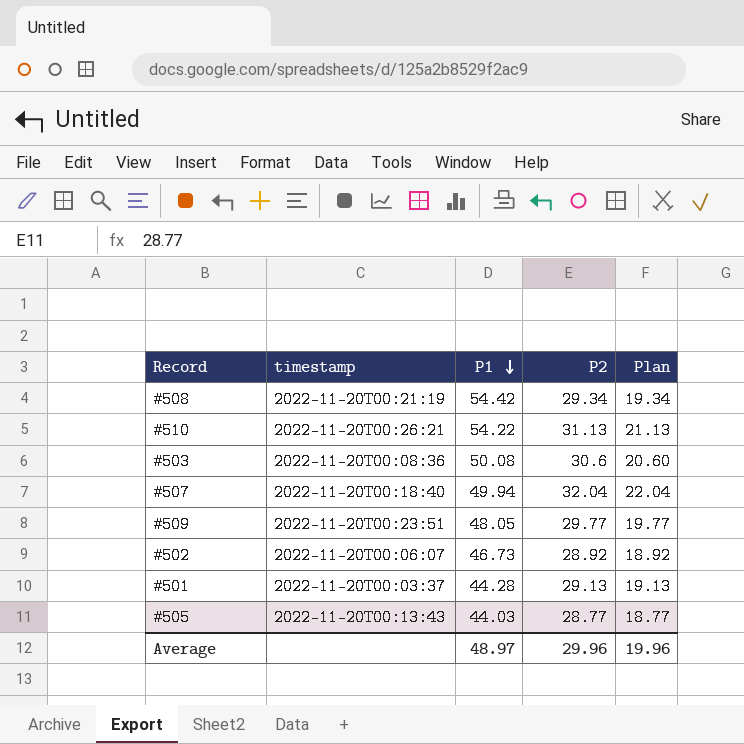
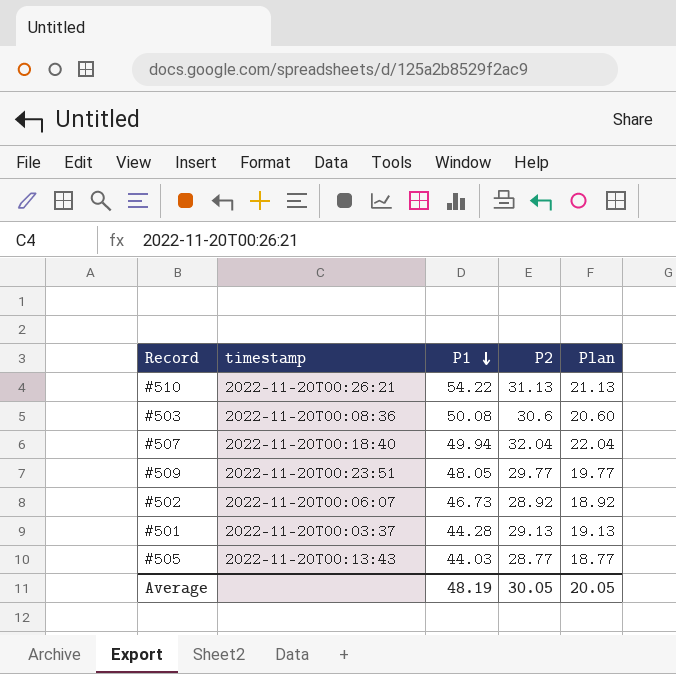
row #508: 2022-11-20T00:21:19 | 54.42 | 29.34 | 19.34 -> none
Average | P1: 48.97 -> 48.19
Average | P2: 29.96 -> 30.05
Average | Plan: 19.96 -> 20.05

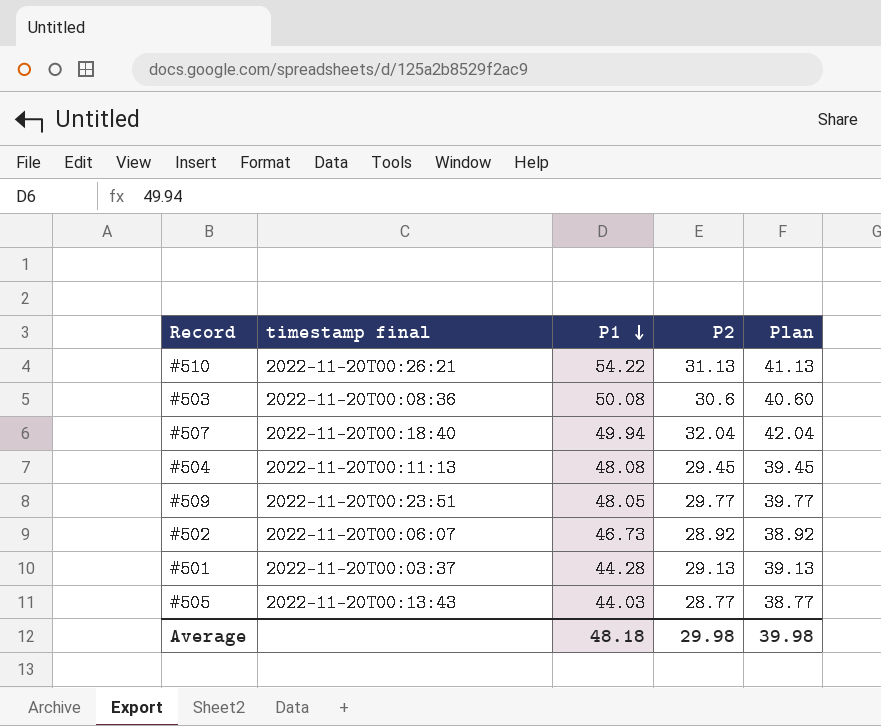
column name: timestamp -> timestamp final
column Plan | formula: [P2] - 10 -> [P2] + 10
row #504: none -> 2022-11-20T00:11:13 | 48.08 | 29.45 | 39.45
Average | P1: 48.19 -> 48.18
Average | P2: 30.05 -> 29.98
Average | Plan: 20.05 -> 39.98

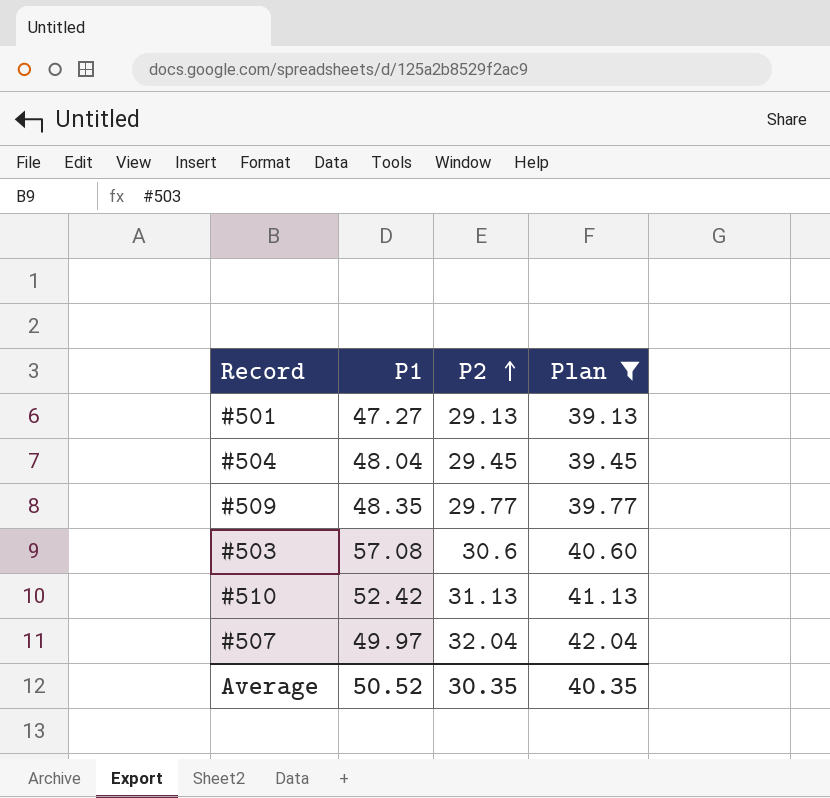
filter: none -> Plan >= 39.13
row order: P1 descending -> P2 ascending
column timestamp final | position: 2 -> none
#501 | P1: 44.28 -> 47.27
#504 | P1: 48.08 -> 48.04
#509 | P1: 48.05 -> 48.35
#503 | P1: 50.08 -> 57.08
#510 | P1: 54.22 -> 52.42
#507 | P1: 49.94 -> 49.97
Average | P1: 48.18 -> 50.52
Average | P2: 29.98 -> 30.35
Average | Plan: 39.98 -> 40.35

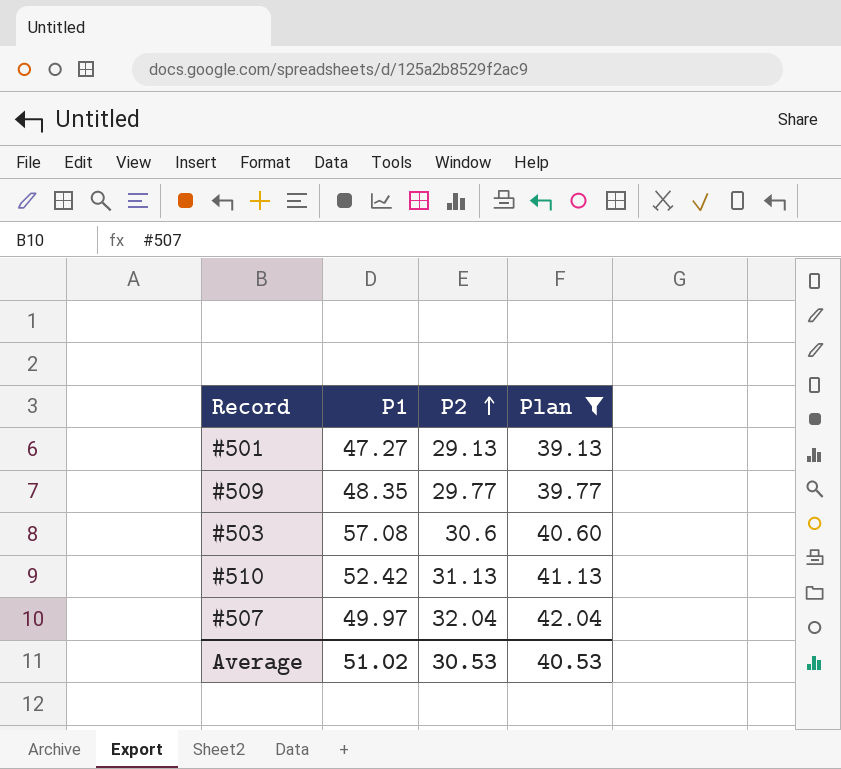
row #504: 48.04 | 29.45 | 39.45 -> none
Average | P1: 50.52 -> 51.02
Average | P2: 30.35 -> 30.53
Average | Plan: 40.35 -> 40.53

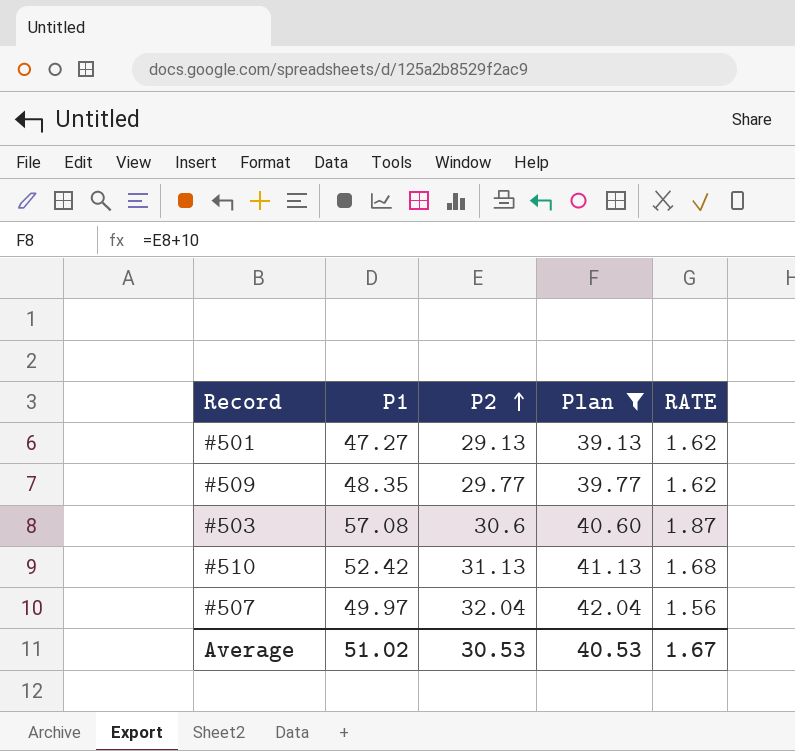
column RATE | formula: none -> [P1] / [P2]

